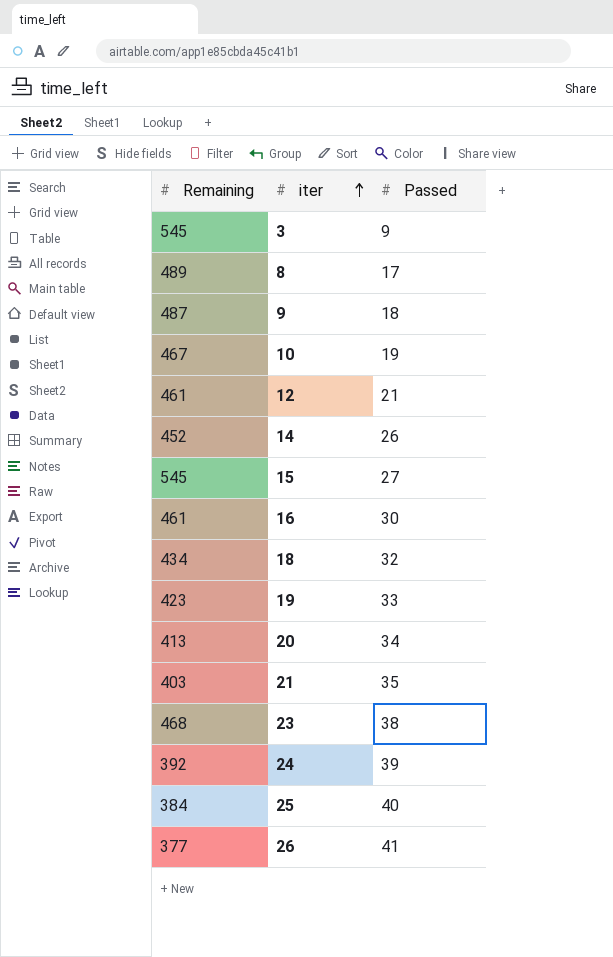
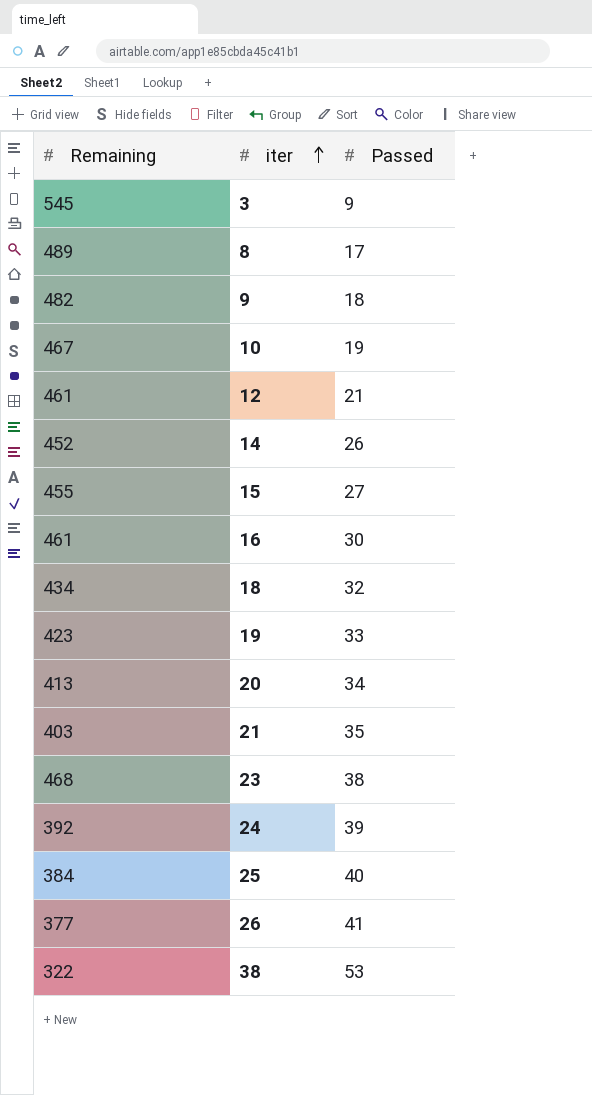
9 | Remaining: 487 -> 482
15 | Remaining: 545 -> 455
row 38: none -> 322 | 53

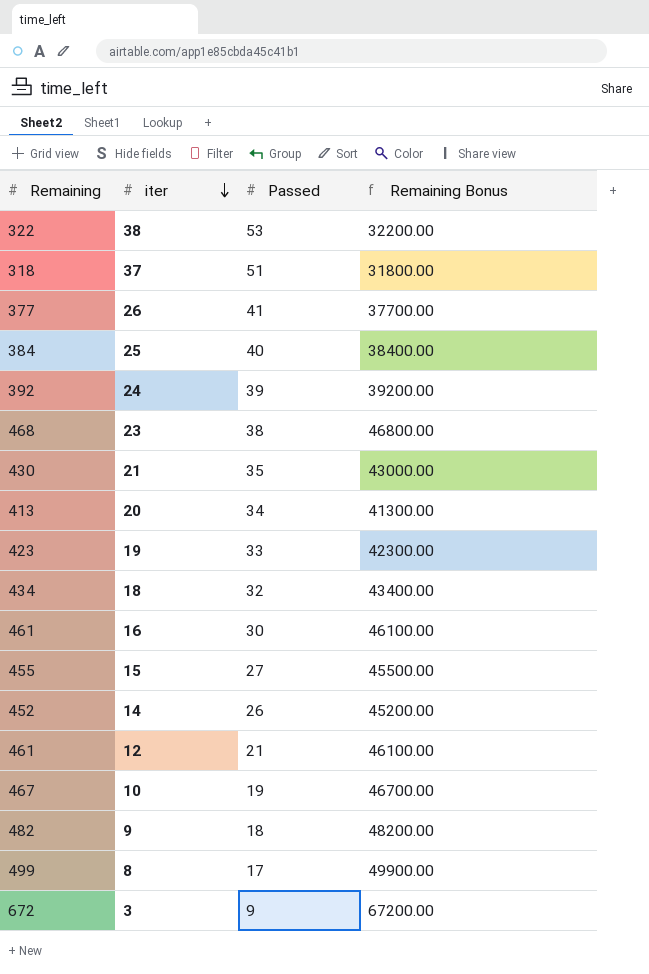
row order: iter ascending -> iter descending
column Remaining Bonus | formula: none -> [Remaining] * 100
row 37: none -> 318 | 51 | 31800.00
21 | Remaining: 403 -> 430
8 | Remaining: 489 -> 499
3 | Remaining: 545 -> 672

